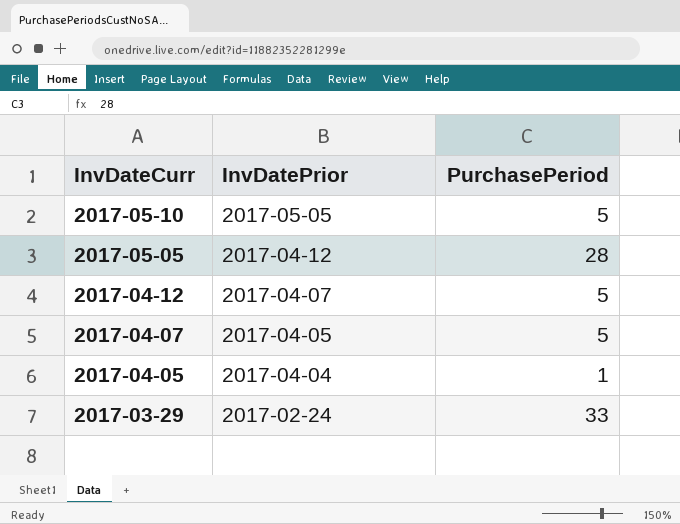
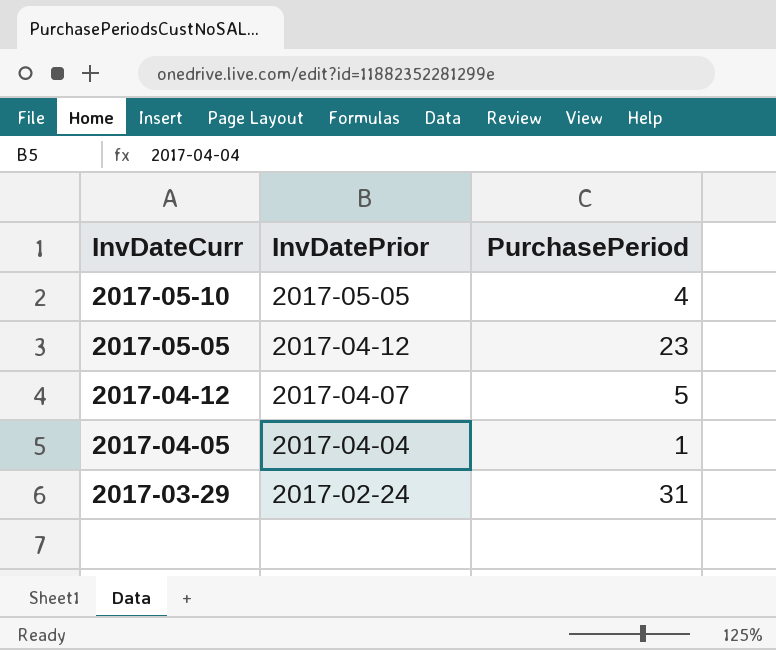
row 2017-04-07: 2017-04-05 | 5 -> none
2017-05-10 | PurchasePeriod: 5 -> 4
2017-05-05 | PurchasePeriod: 28 -> 23
2017-03-29 | PurchasePeriod: 33 -> 31

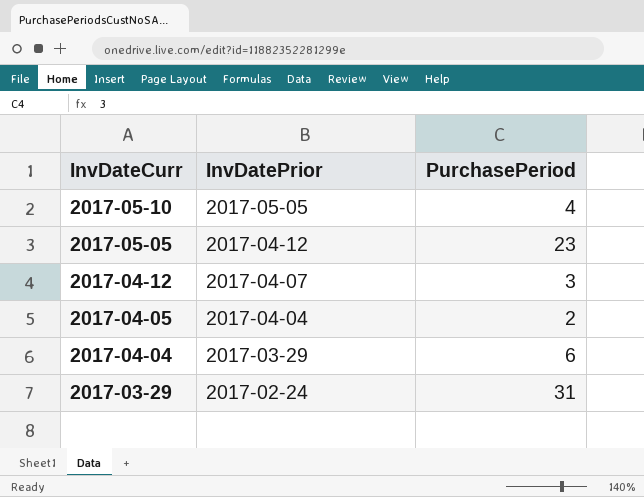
2017-04-12 | PurchasePeriod: 5 -> 3
2017-04-05 | PurchasePeriod: 1 -> 2
row 2017-04-04: none -> 2017-03-29 | 6

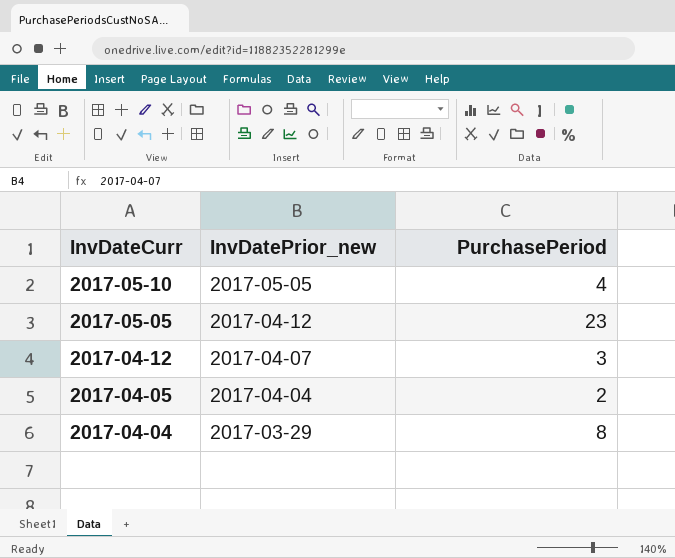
column name: InvDatePrior -> InvDatePrior_new
row 2017-03-29: 2017-02-24 | 31 -> none
2017-04-04 | PurchasePeriod: 6 -> 8

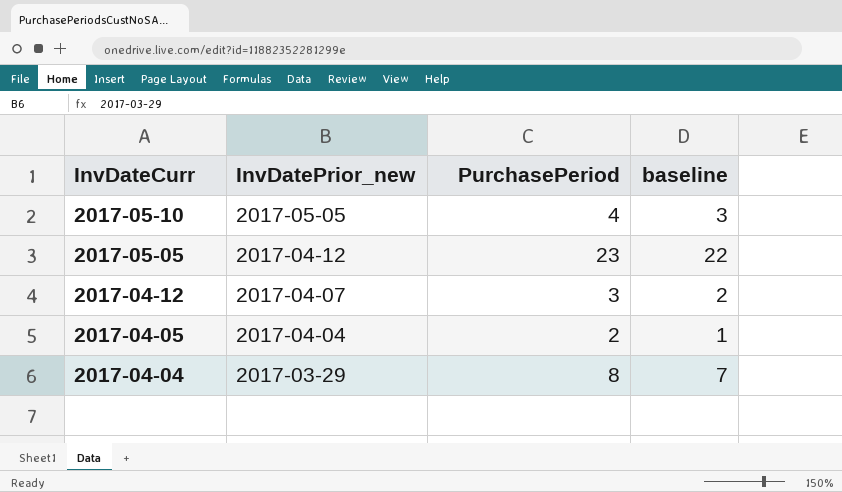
column baseline | formula: none -> [PurchasePeriod] - 1

